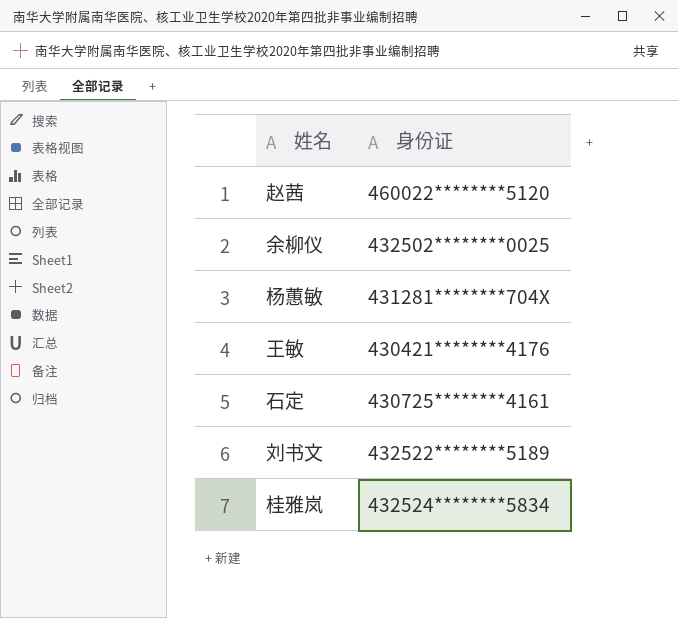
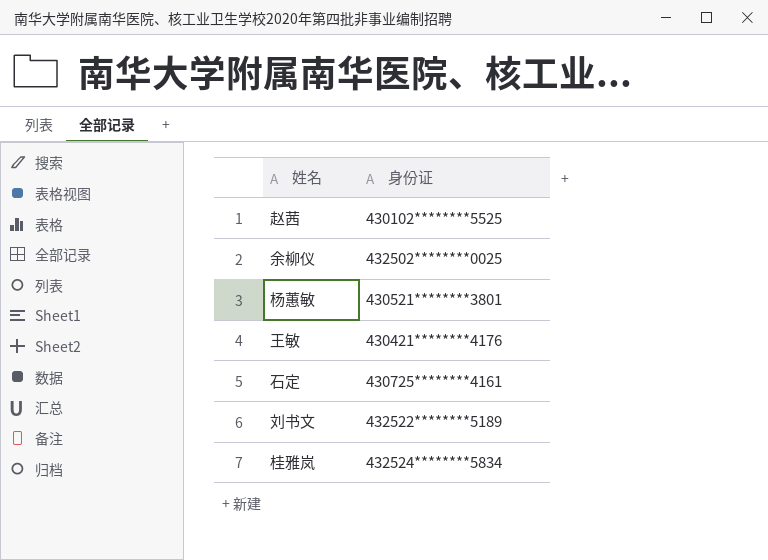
赵茜 | 身份证: 460022********5120 -> 430102********5525
杨蕙敏 | 身份证: 431281********704X -> 430521********3801

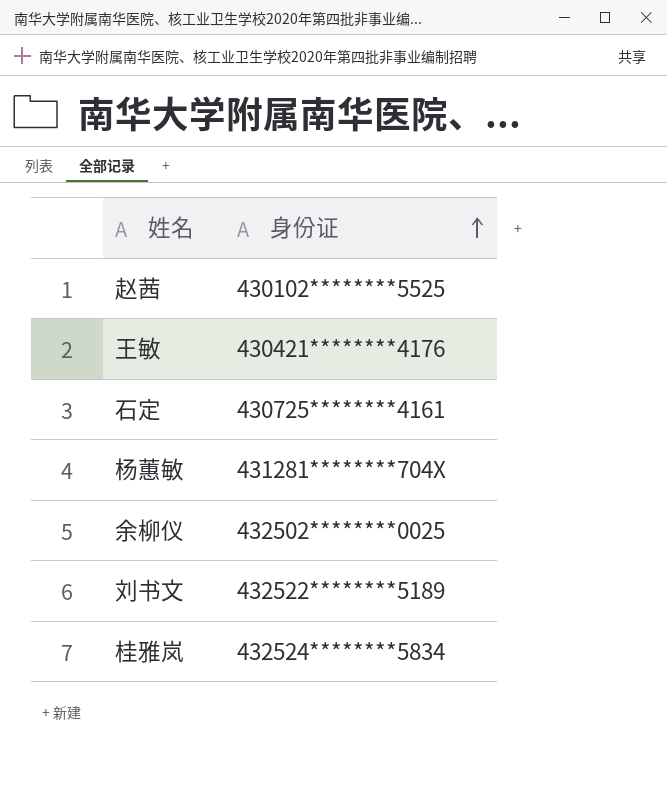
row order: none -> 身份证 ascending
杨蕙敏 | 身份证: 430521********3801 -> 431281********704X

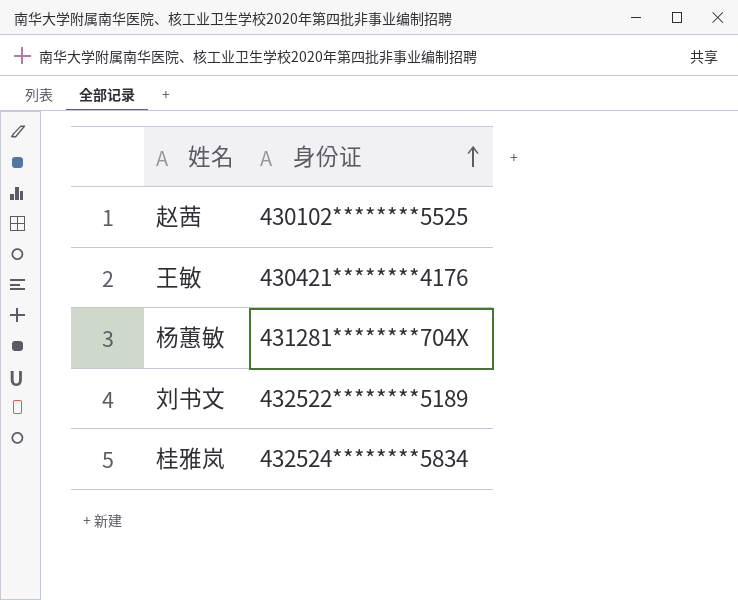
row 石定: 430725********4161 -> none
row 余柳仪: 432502********0025 -> none

